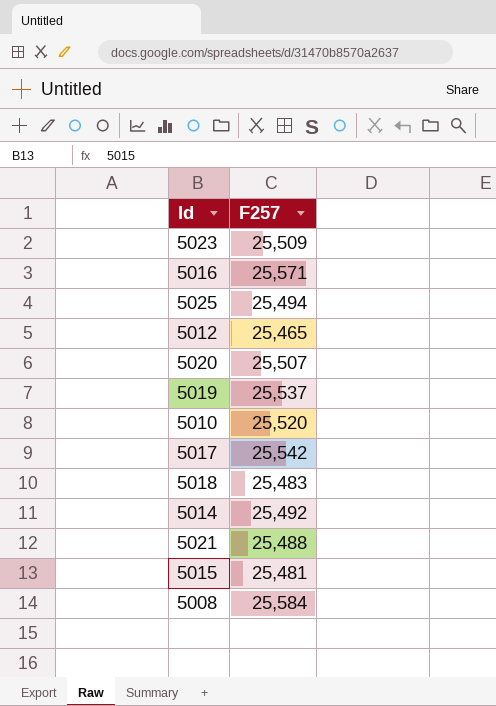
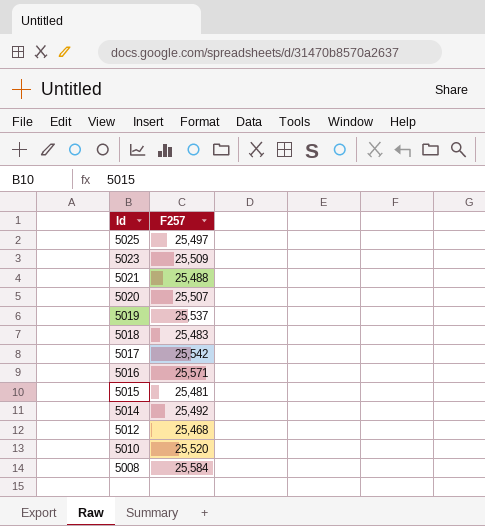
row order: none -> Id descending
5025 | F257: 25,494 -> 25,497
5012 | F257: 25,465 -> 25,468

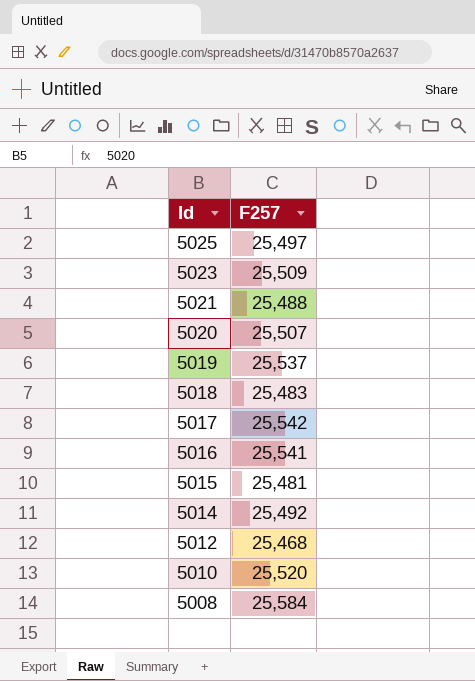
5016 | F257: 25,571 -> 25,541

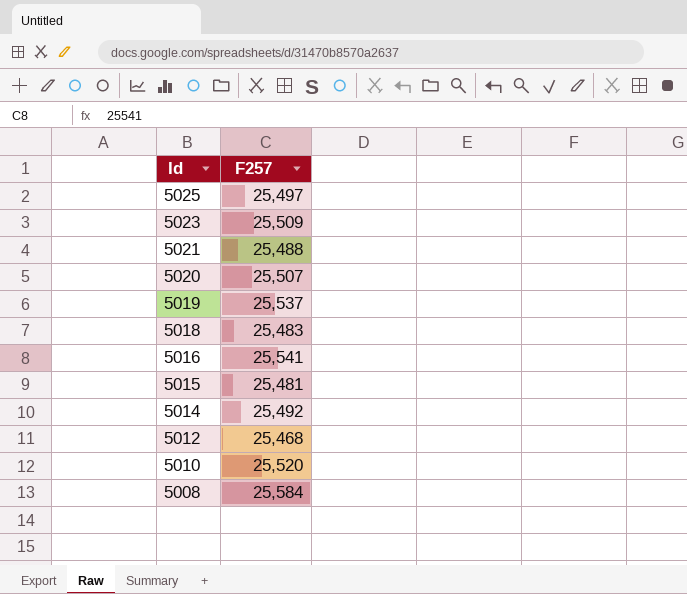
row 5017: 25,542 -> none

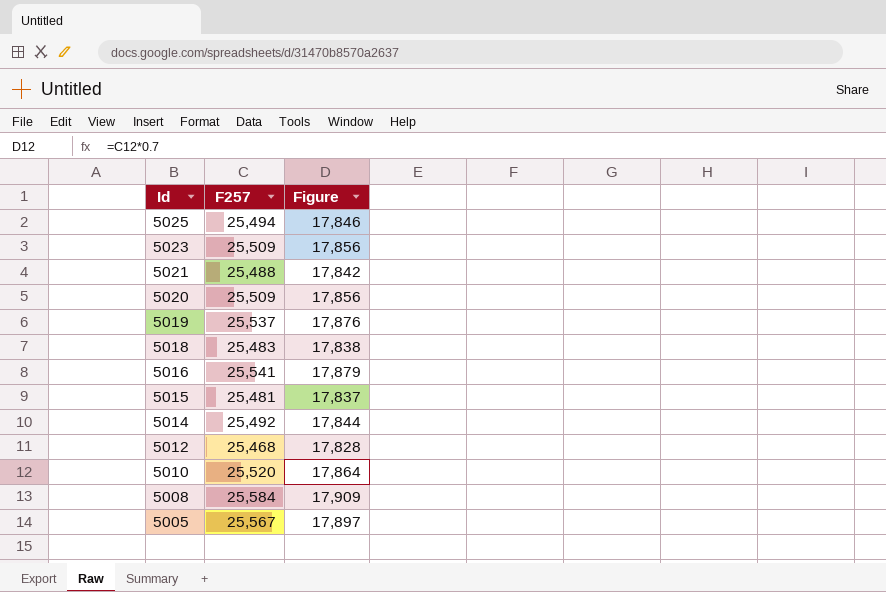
column Figure | formula: none -> [F257] * 0.7
5025 | F257: 25,497 -> 25,494
5020 | F257: 25,507 -> 25,509
row 5005: none -> 25,567 | 17,897

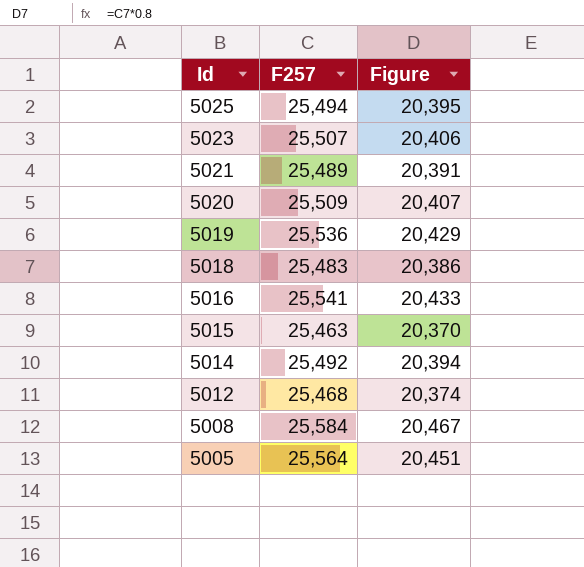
column Figure | formula: [F257] * 0.7 -> [F257] * 0.8
row 5010: 25,520 | 17,864 -> none
5023 | F257: 25,509 -> 25,507
5021 | F257: 25,488 -> 25,489
5019 | F257: 25,537 -> 25,536
5015 | F257: 25,481 -> 25,463
5005 | F257: 25,567 -> 25,564

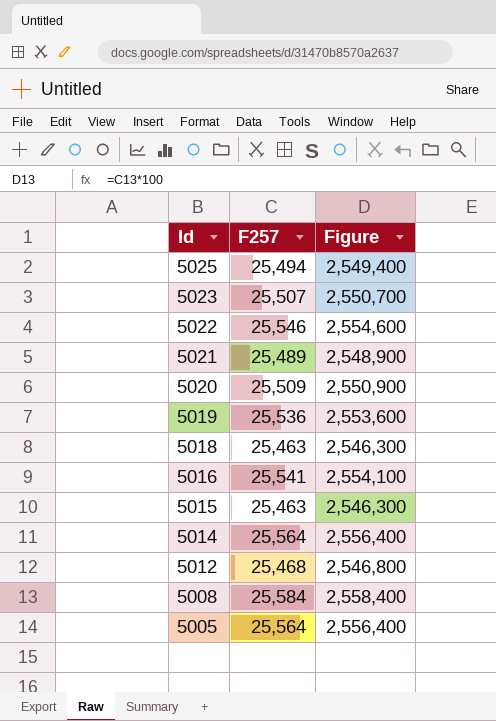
column Figure | formula: [F257] * 0.8 -> [F257] * 100
row 5022: none -> 25,546 | 2,554,600
5018 | F257: 25,483 -> 25,463
5014 | F257: 25,492 -> 25,564

